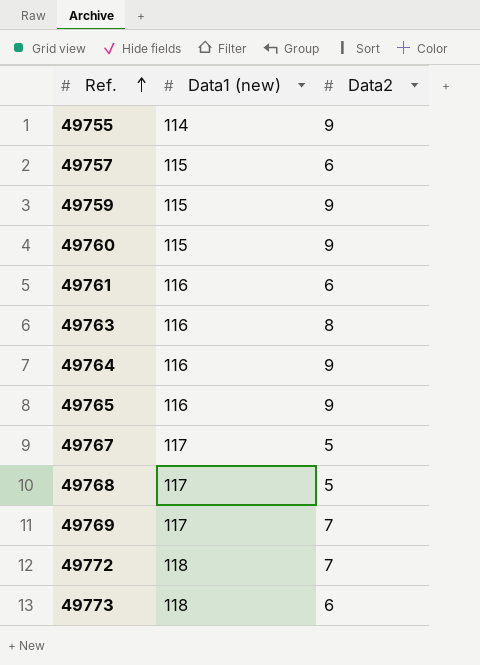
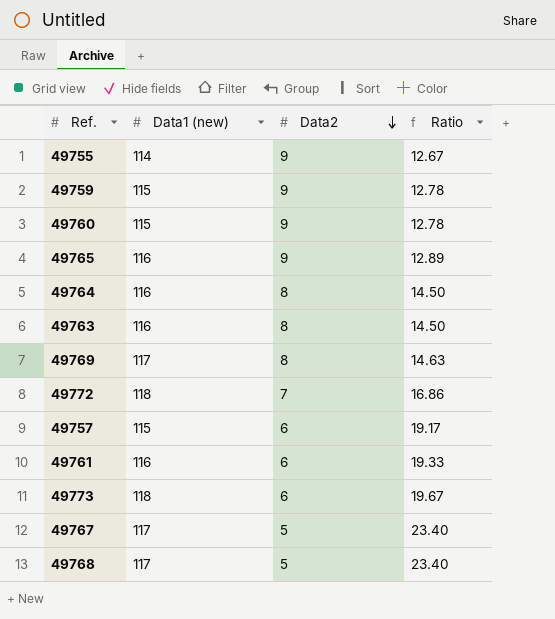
row order: Ref. ascending -> Data2 descending
column Ratio | formula: none -> [Data1 (new)] / [Data2]
49764 | Data2: 9 -> 8
49769 | Data2: 7 -> 8

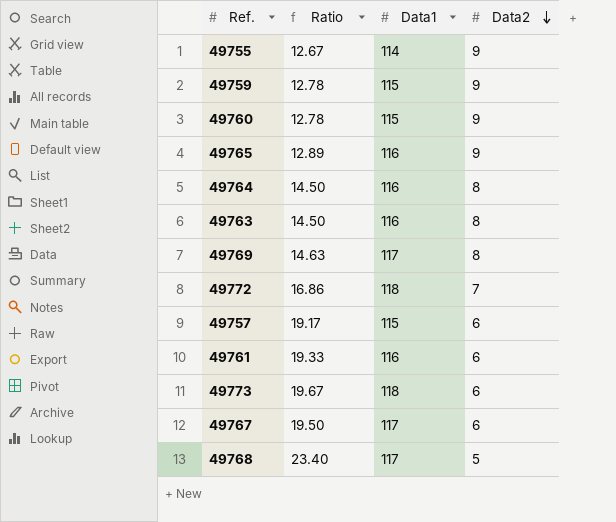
column Ratio | position: 4 -> 2
column name: Data1 (new) -> Data1
49767 | Ratio: 23.40 -> 19.50
49767 | Data2: 5 -> 6

